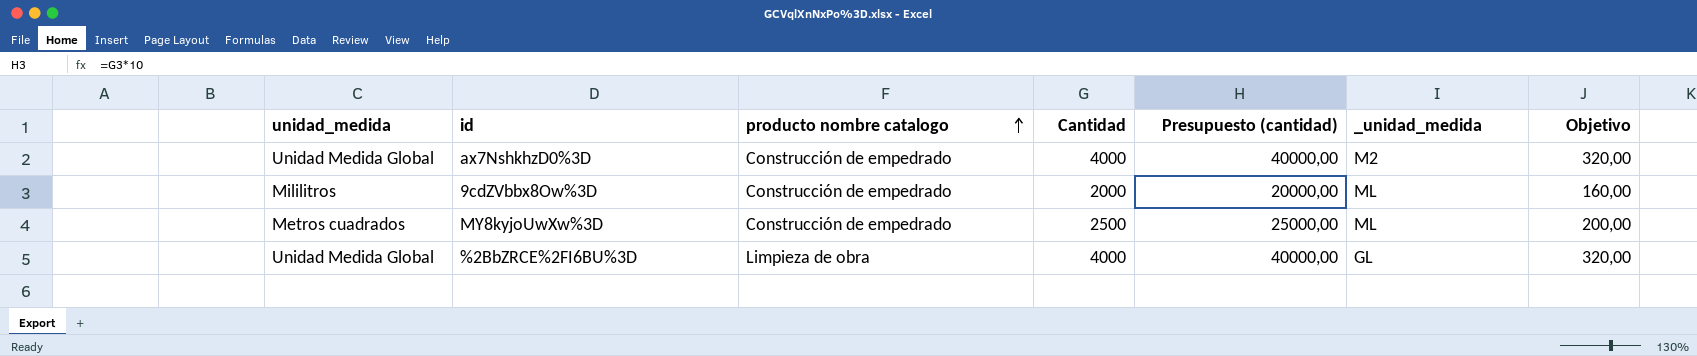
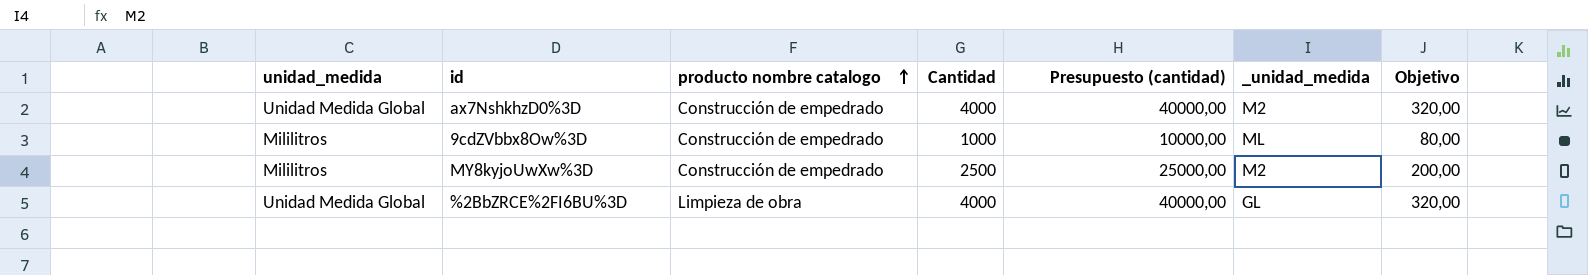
9cdZVbbx8Ow%3D | Cantidad: 2000 -> 1000
9cdZVbbx8Ow%3D | Presupuesto (cantidad): 20000,00 -> 10000,00
9cdZVbbx8Ow%3D | Objetivo: 160,00 -> 80,00
MY8kyjoUwXw%3D | unidad_medida: Metros cuadrados -> Mililitros
MY8kyjoUwXw%3D | _unidad_medida: ML -> M2

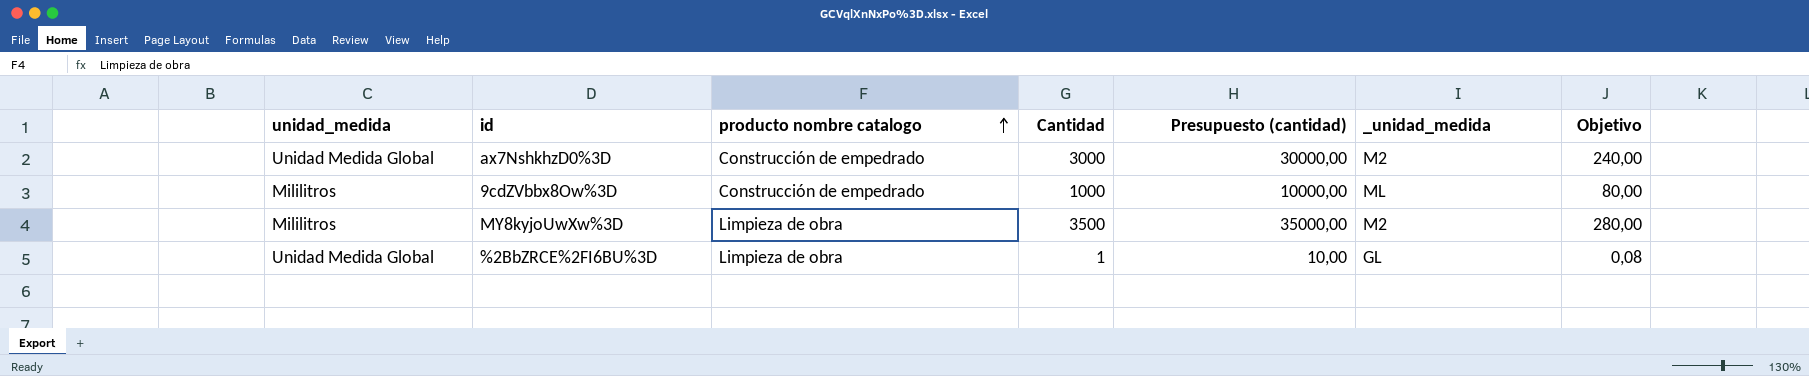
ax7NshkhzD0%3D | Cantidad: 4000 -> 3000
ax7NshkhzD0%3D | Presupuesto (cantidad): 40000,00 -> 30000,00
ax7NshkhzD0%3D | Objetivo: 320,00 -> 240,00
MY8kyjoUwXw%3D | producto nombre catalogo: Construcción de empedrado -> Limpieza de obra
MY8kyjoUwXw%3D | Cantidad: 2500 -> 3500
MY8kyjoUwXw%3D | Presupuesto (cantidad): 25000,00 -> 35000,00
MY8kyjoUwXw%3D | Objetivo: 200,00 -> 280,00
%2BbZRCE%2FI6BU%3D | Cantidad: 4000 -> 1
%2BbZRCE%2FI6BU%3D | Presupuesto (cantidad): 40000,00 -> 10,00
%2BbZRCE%2FI6BU%3D | Objetivo: 320,00 -> 0,08

